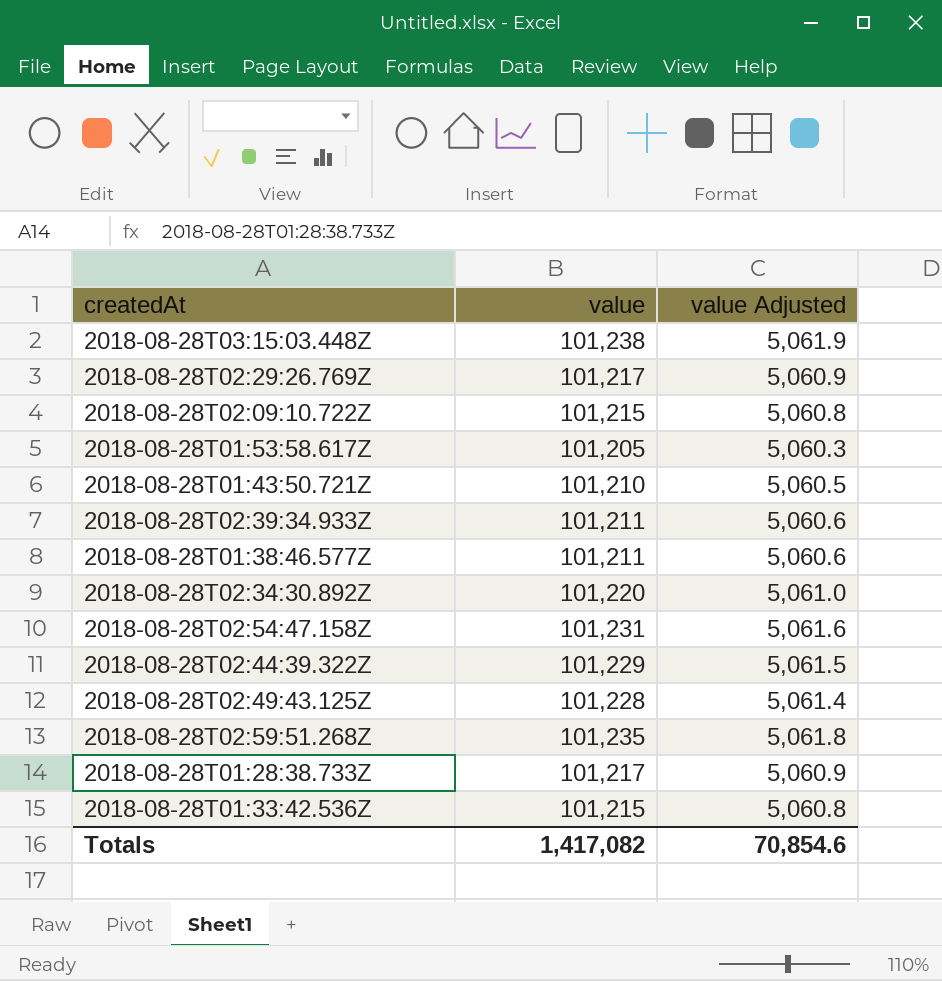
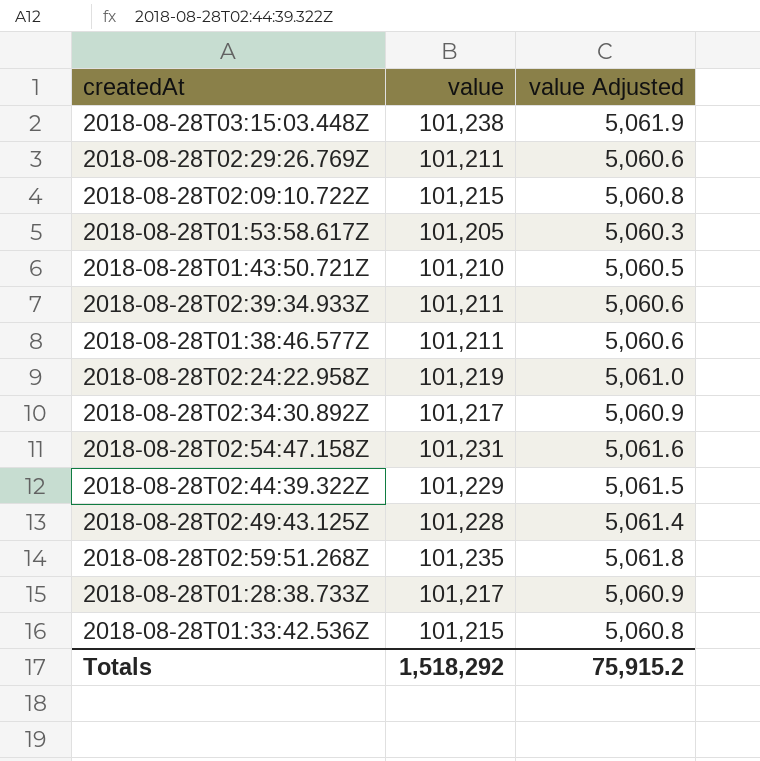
2018-08-28T02:29:26.769Z | value: 101,217 -> 101,211
2018-08-28T02:29:26.769Z | value Adjusted: 5,060.9 -> 5,060.6
row 2018-08-28T02:24:22.958Z: none -> 101,219 | 5,061.0
2018-08-28T02:34:30.892Z | value: 101,220 -> 101,217
2018-08-28T02:34:30.892Z | value Adjusted: 5,061.0 -> 5,060.9
Totals | value: 1,417,082 -> 1,518,292
Totals | value Adjusted: 70,854.6 -> 75,915.2

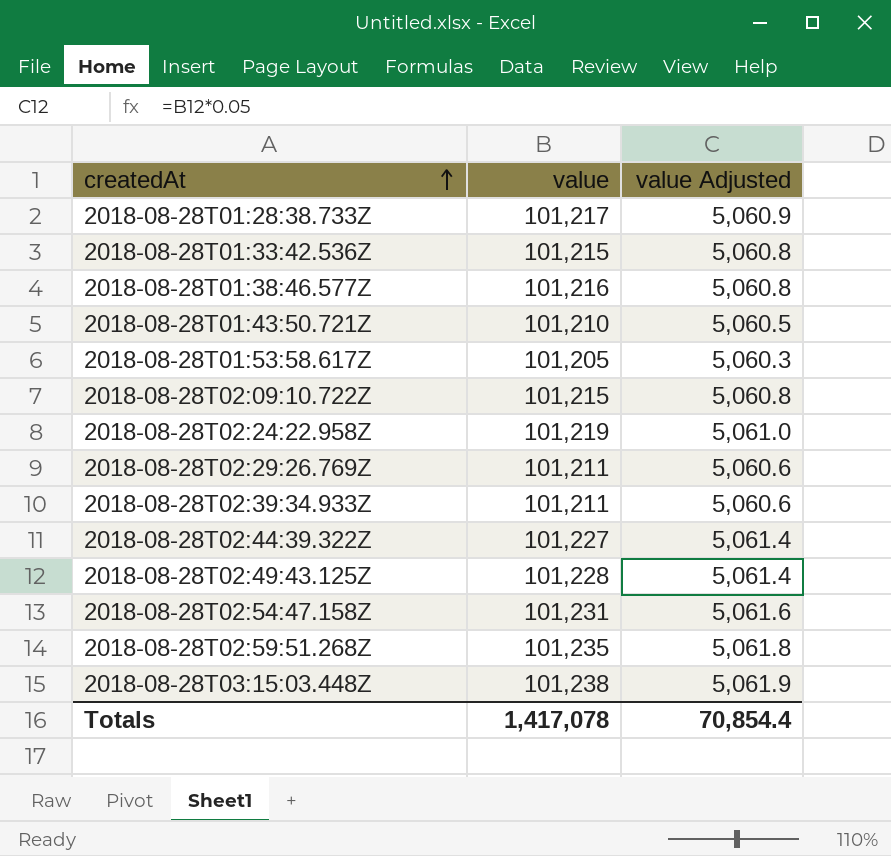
row order: none -> createdAt ascending
row 2018-08-28T02:34:30.892Z: 101,217 | 5,060.9 -> none
2018-08-28T01:38:46.577Z | value: 101,211 -> 101,216
2018-08-28T01:38:46.577Z | value Adjusted: 5,060.6 -> 5,060.8
2018-08-28T02:44:39.322Z | value: 101,229 -> 101,227
2018-08-28T02:44:39.322Z | value Adjusted: 5,061.5 -> 5,061.4
Totals | value: 1,518,292 -> 1,417,078
Totals | value Adjusted: 75,915.2 -> 70,854.4

